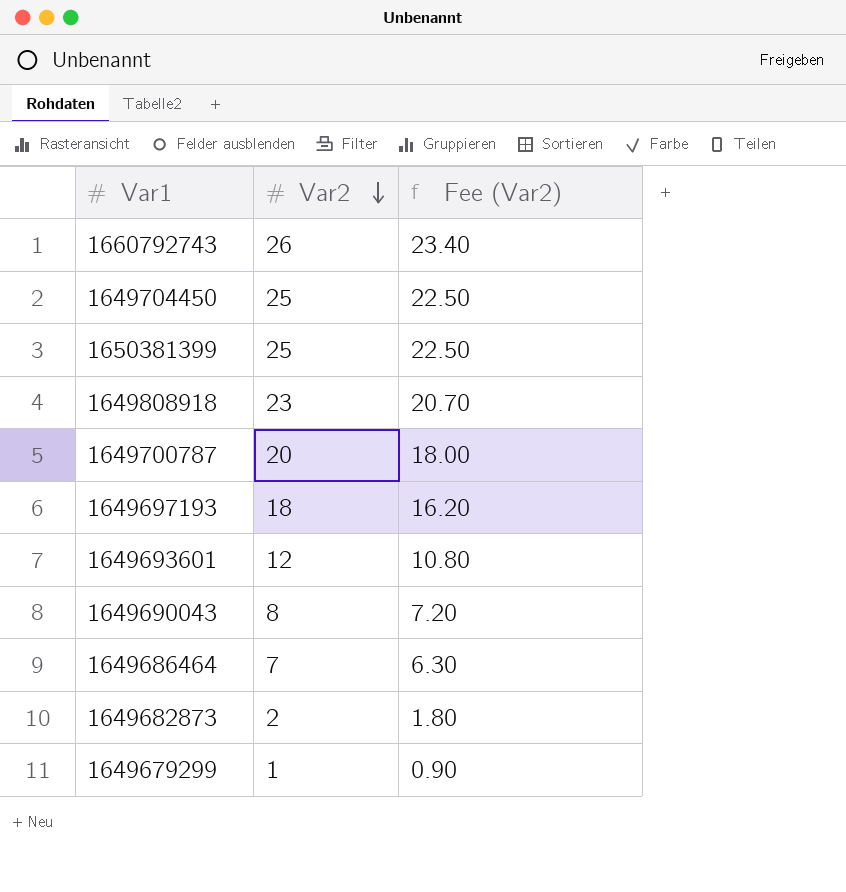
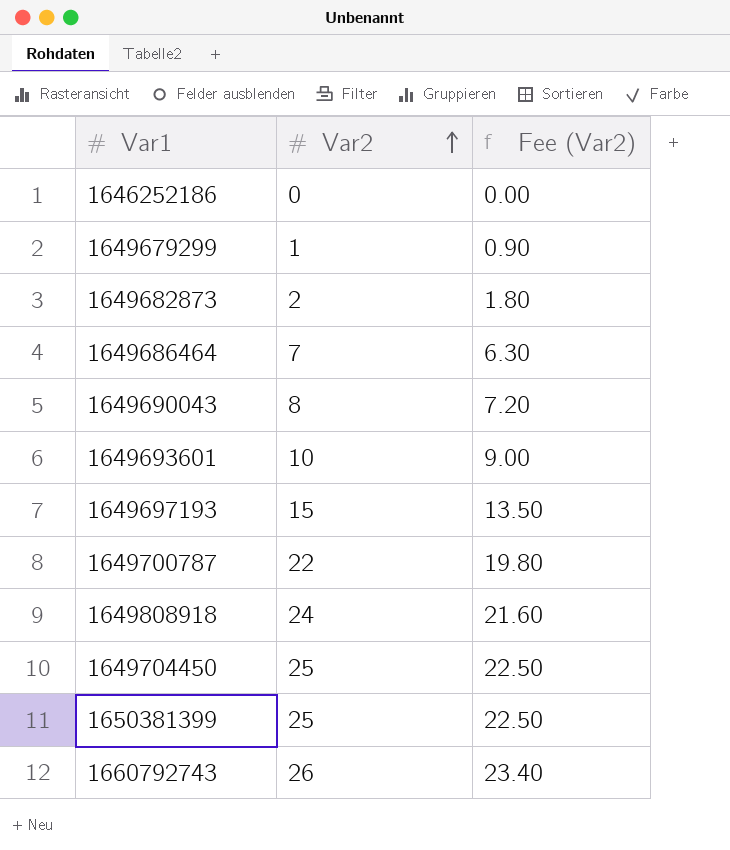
row order: Var2 descending -> Var2 ascending
row 1646252186: none -> 0 | 0.00
1649693601 | Var2: 12 -> 10
1649693601 | Fee (Var2): 10.80 -> 9.00
1649697193 | Var2: 18 -> 15
1649697193 | Fee (Var2): 16.20 -> 13.50
1649700787 | Var2: 20 -> 22
1649700787 | Fee (Var2): 18.00 -> 19.80
1649808918 | Var2: 23 -> 24
1649808918 | Fee (Var2): 20.70 -> 21.60

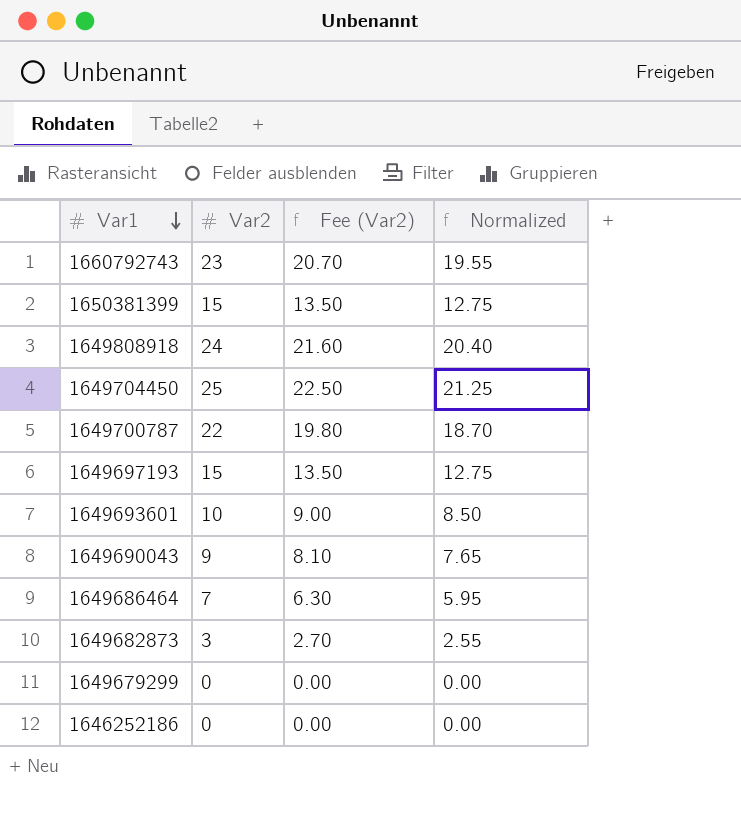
row order: Var2 ascending -> Var1 descending
column Normalized | formula: none -> [Var2] * 0.85
1660792743 | Var2: 26 -> 23
1660792743 | Fee (Var2): 23.40 -> 20.70
1650381399 | Var2: 25 -> 15
1650381399 | Fee (Var2): 22.50 -> 13.50
1649690043 | Var2: 8 -> 9
1649690043 | Fee (Var2): 7.20 -> 8.10
1649682873 | Var2: 2 -> 3
1649682873 | Fee (Var2): 1.80 -> 2.70
1649679299 | Var2: 1 -> 0
1649679299 | Fee (Var2): 0.90 -> 0.00

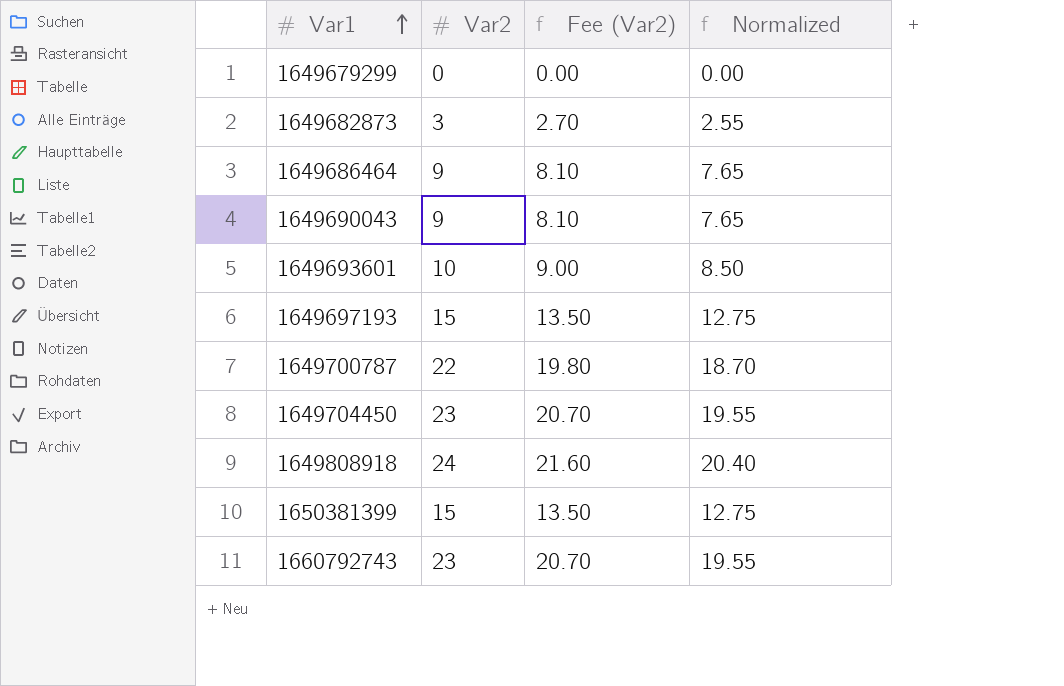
row order: Var1 descending -> Var1 ascending
row 1646252186: 0 | 0.00 | 0.00 -> none
1649686464 | Var2: 7 -> 9
1649686464 | Fee (Var2): 6.30 -> 8.10
1649686464 | Normalized: 5.95 -> 7.65
1649704450 | Var2: 25 -> 23
1649704450 | Fee (Var2): 22.50 -> 20.70
1649704450 | Normalized: 21.25 -> 19.55

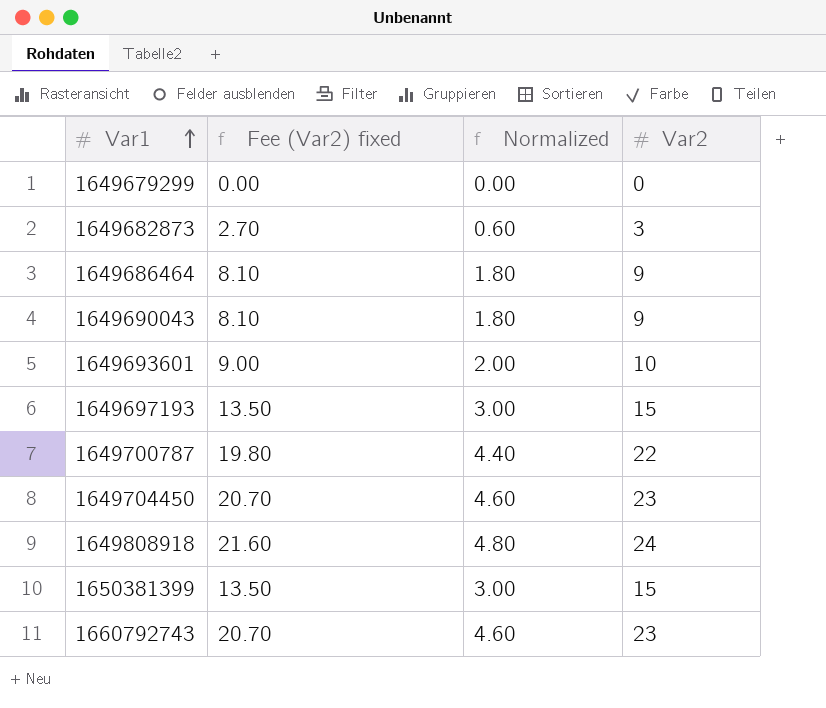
column name: Fee (Var2) -> Fee (Var2) fixed
column Normalized | formula: [Var2] * 0.85 -> [Var2] * 0.2
column Var2 | position: 2 -> 4

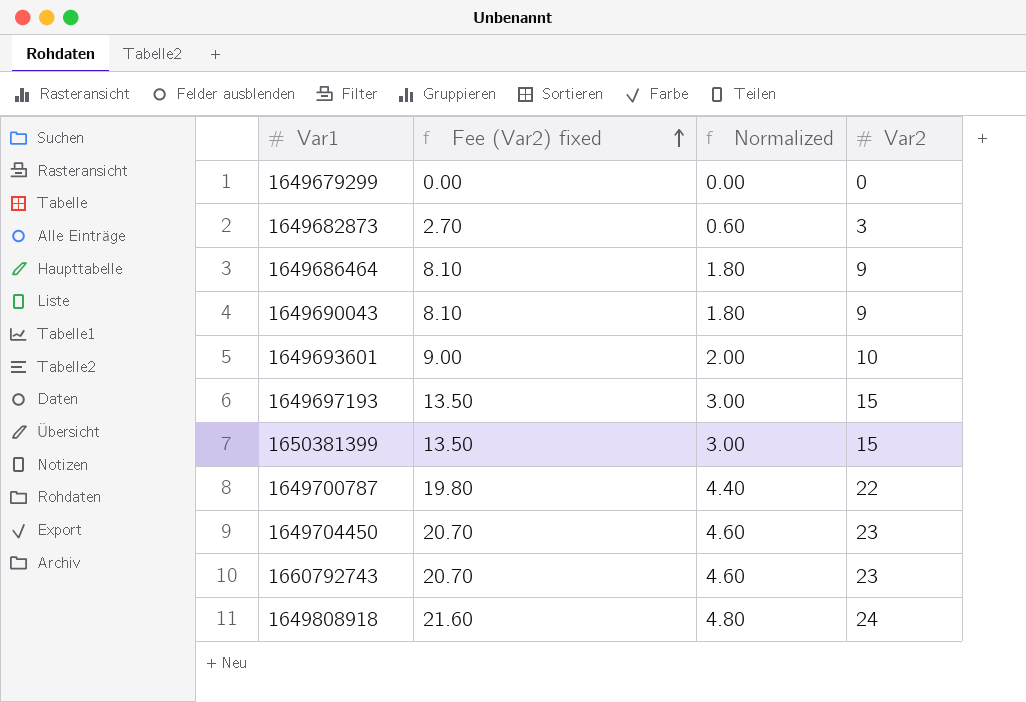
row order: Var1 ascending -> Fee (Var2) fixed ascending

